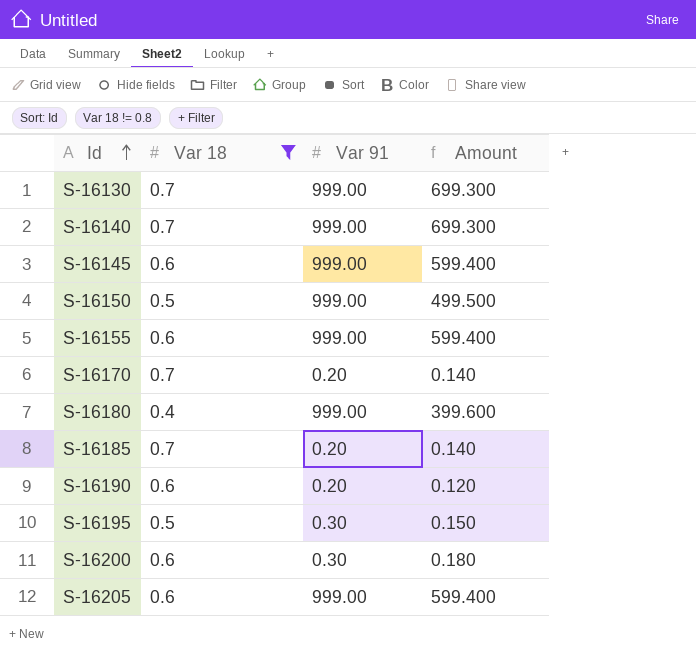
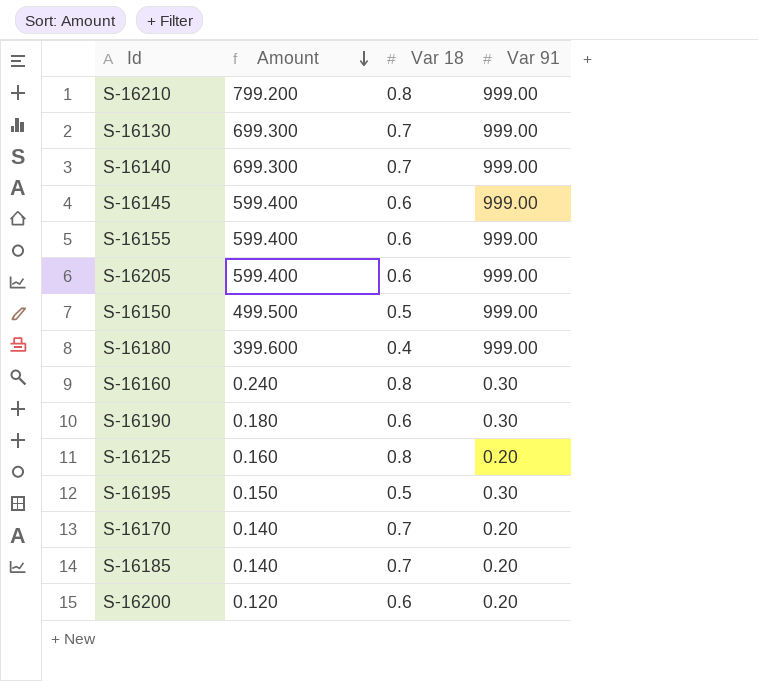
filter: Var 18 != 0.8 -> none
row order: Id ascending -> Amount descending
column Amount | position: 4 -> 2
S-16190 | Amount: 0.120 -> 0.180
S-16190 | Var 91: 0.20 -> 0.30
S-16200 | Amount: 0.180 -> 0.120
S-16200 | Var 91: 0.30 -> 0.20

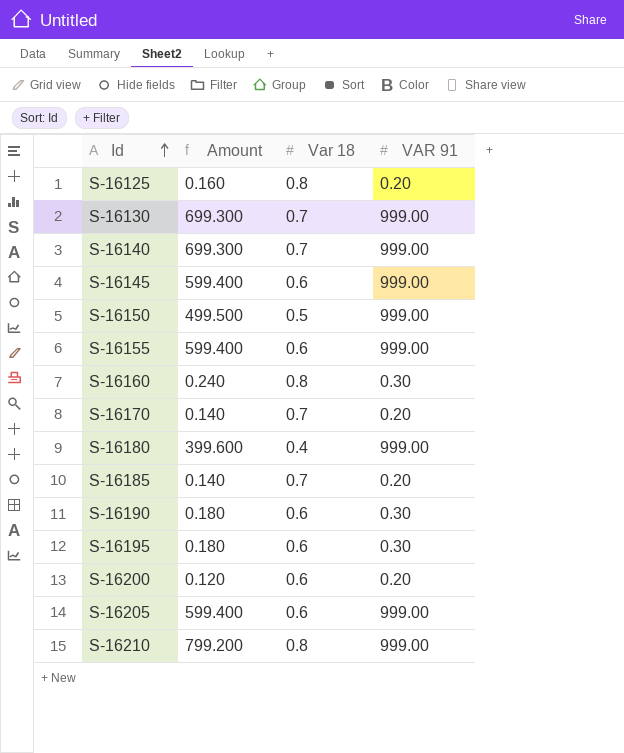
row order: Amount descending -> Id ascending
column name: Var 91 -> VAR 91
S-16195 | Amount: 0.150 -> 0.180
S-16195 | Var 18: 0.5 -> 0.6

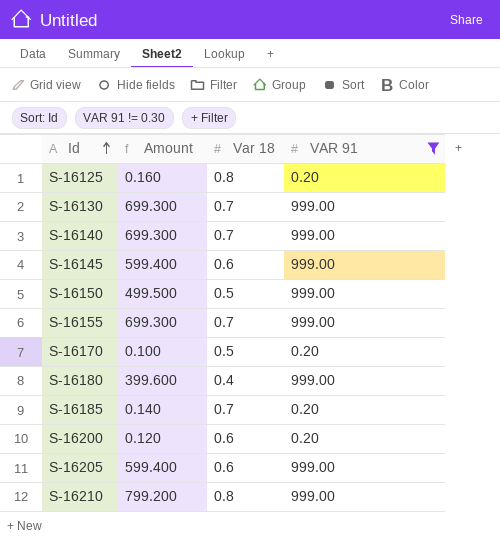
filter: none -> VAR 91 != 0.30
S-16155 | Amount: 599.400 -> 699.300
S-16155 | Var 18: 0.6 -> 0.7
S-16170 | Amount: 0.140 -> 0.100
S-16170 | Var 18: 0.7 -> 0.5

